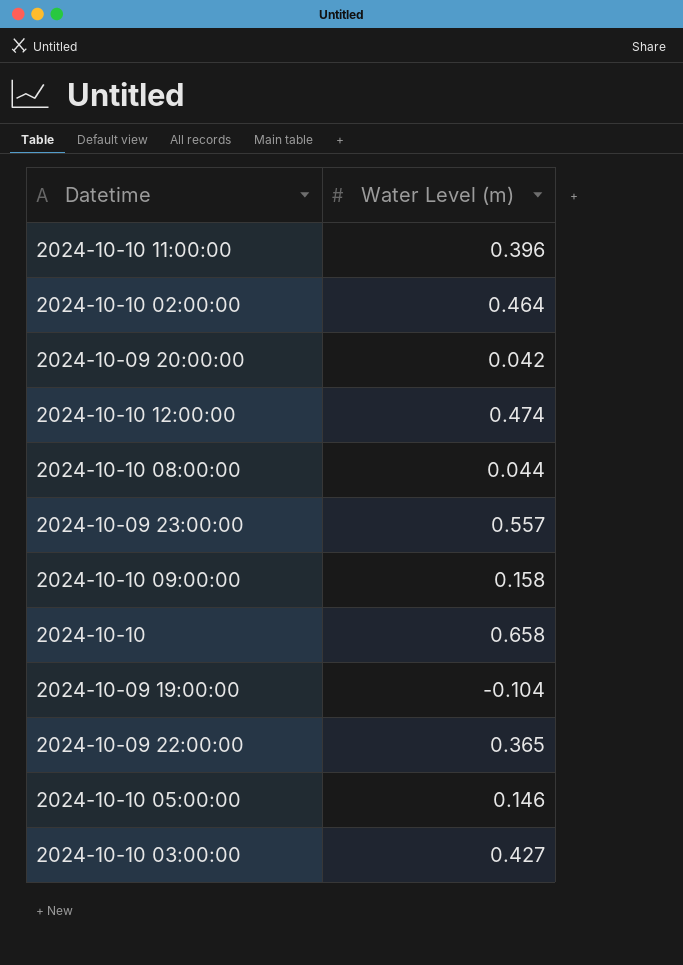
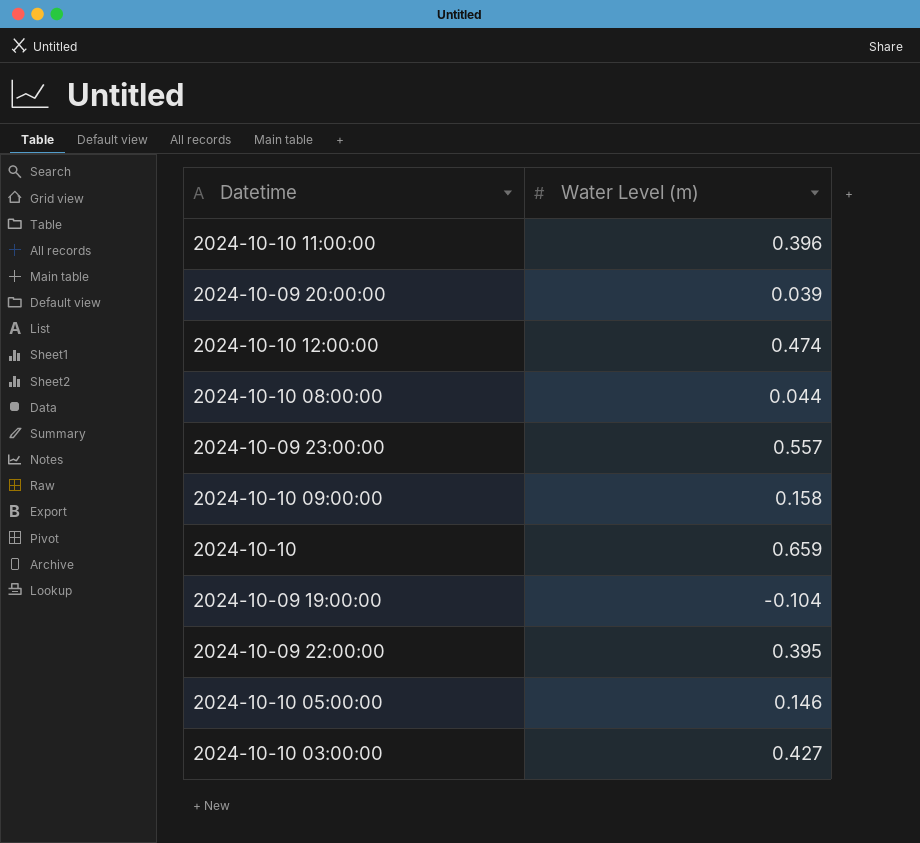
row 2024-10-10 02:00:00: 0.464 -> none
2024-10-09 20:00:00 | Water Level (m): 0.042 -> 0.039
2024-10-10 | Water Level (m): 0.658 -> 0.659
2024-10-09 22:00:00 | Water Level (m): 0.365 -> 0.395

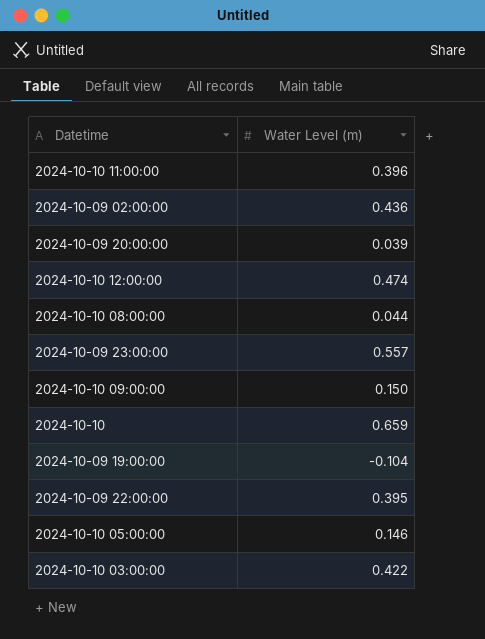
row 2024-10-09 02:00:00: none -> 0.436
2024-10-10 09:00:00 | Water Level (m): 0.158 -> 0.150
2024-10-10 03:00:00 | Water Level (m): 0.427 -> 0.422

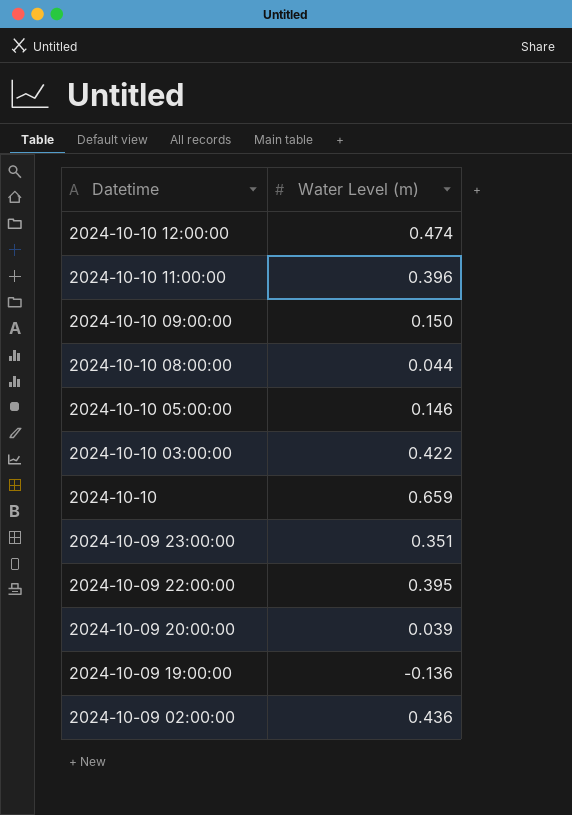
row order: none -> Datetime descending
2024-10-09 23:00:00 | Water Level (m): 0.557 -> 0.351
2024-10-09 19:00:00 | Water Level (m): -0.104 -> -0.136

